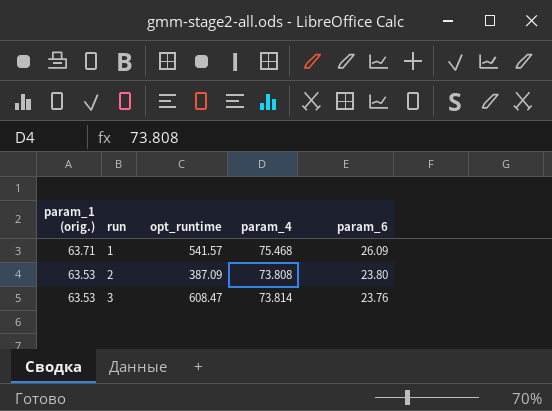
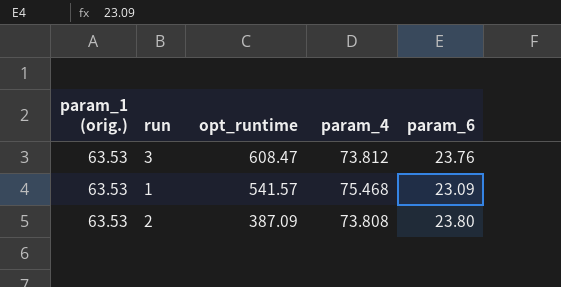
row order: param_1 (orig.) descending -> opt_runtime descending
3 | param_4: 73.814 -> 73.812
1 | param_1 (orig.): 63.71 -> 63.53
1 | param_6: 26.09 -> 23.09

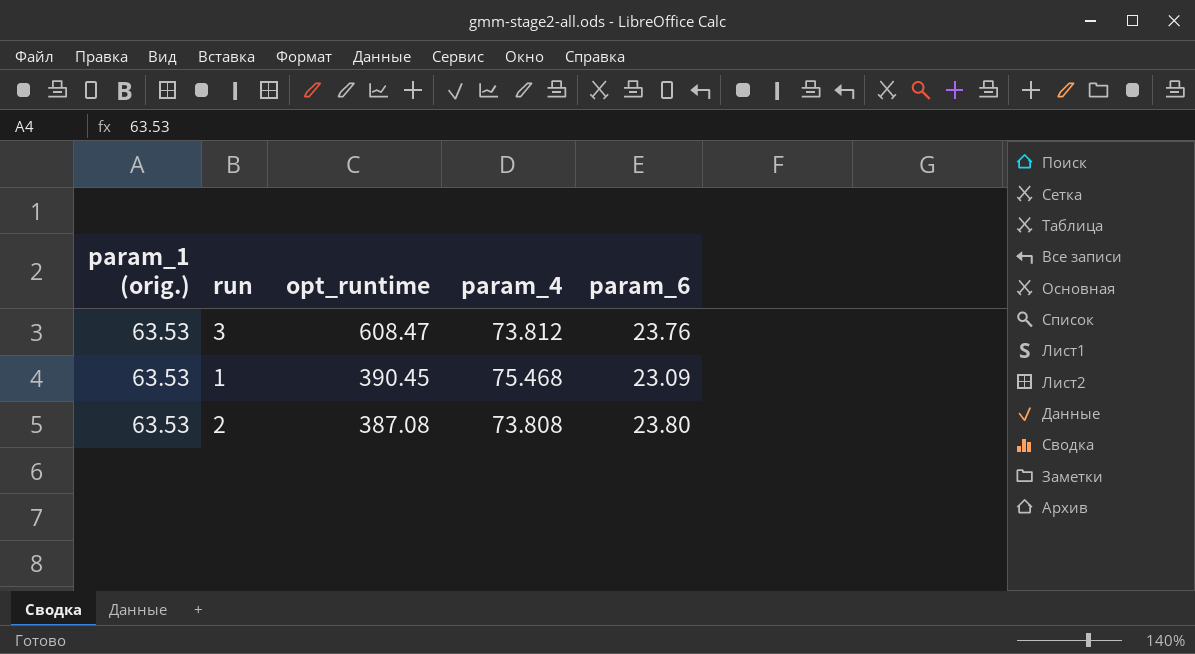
1 | opt_runtime: 541.57 -> 390.45
2 | opt_runtime: 387.09 -> 387.08

